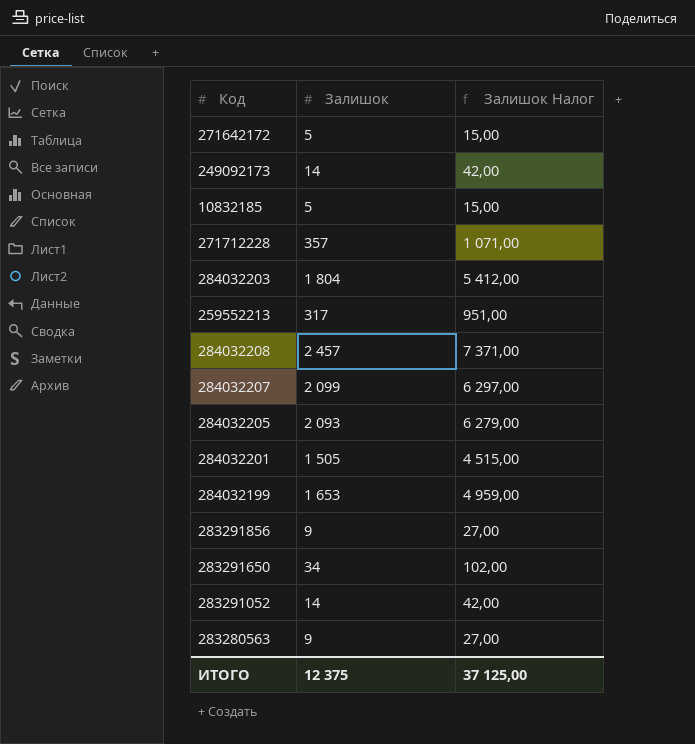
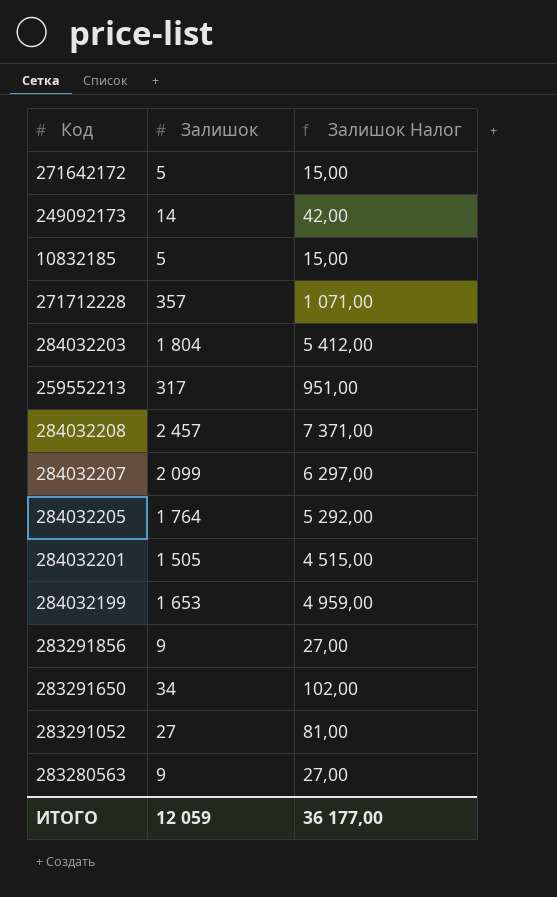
284032205 | Залишок: 2 093 -> 1 764
284032205 | Залишок Налог: 6 279,00 -> 5 292,00
283291052 | Залишок: 14 -> 27
283291052 | Залишок Налог: 42,00 -> 81,00
ИТОГО | Залишок: 12 375 -> 12 059
ИТОГО | Залишок Налог: 37 125,00 -> 36 177,00

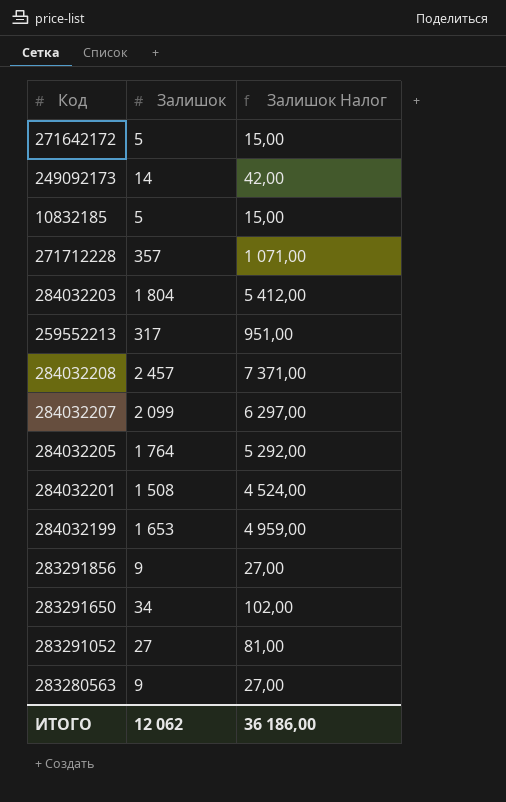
284032201 | Залишок: 1 505 -> 1 508
284032201 | Залишок Налог: 4 515,00 -> 4 524,00
ИТОГО | Залишок: 12 059 -> 12 062
ИТОГО | Залишок Налог: 36 177,00 -> 36 186,00

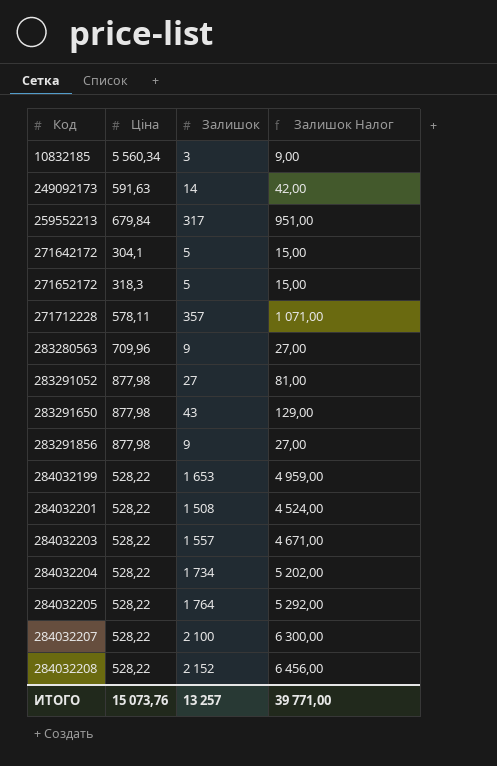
row order: none -> Код ascending
column Ціна | position: none -> 2
10832185 | Залишок: 5 -> 3
10832185 | Залишок Налог: 15,00 -> 9,00
row 271652172: none -> 318,3 | 5 | 15,00
283291650 | Залишок: 34 -> 43
283291650 | Залишок Налог: 102,00 -> 129,00
284032203 | Залишок: 1 804 -> 1 557
284032203 | Залишок Налог: 5 412,00 -> 4 671,00
row 284032204: none -> 528,22 | 1 734 | 5 202,00
284032207 | Залишок: 2 099 -> 2 100
284032207 | Залишок Налог: 6 297,00 -> 6 300,00
284032208 | Залишок: 2 457 -> 2 152
284032208 | Залишок Налог: 7 371,00 -> 6 456,00
ИТОГО | Залишок: 12 062 -> 13 257
ИТОГО | Залишок Налог: 36 186,00 -> 39 771,00

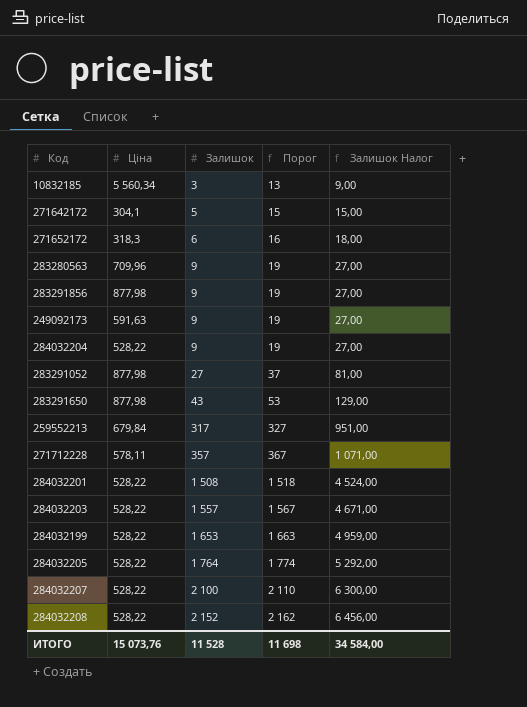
row order: Код ascending -> Залишок ascending
column Порог | formula: none -> [Залишок] + 10
271652172 | Залишок: 5 -> 6
271652172 | Залишок Налог: 15,00 -> 18,00
249092173 | Залишок: 14 -> 9
249092173 | Залишок Налог: 42,00 -> 27,00
284032204 | Залишок: 1 734 -> 9
284032204 | Залишок Налог: 5 202,00 -> 27,00
ИТОГО | Залишок: 13 257 -> 11 528
ИТОГО | Залишок Налог: 39 771,00 -> 34 584,00

